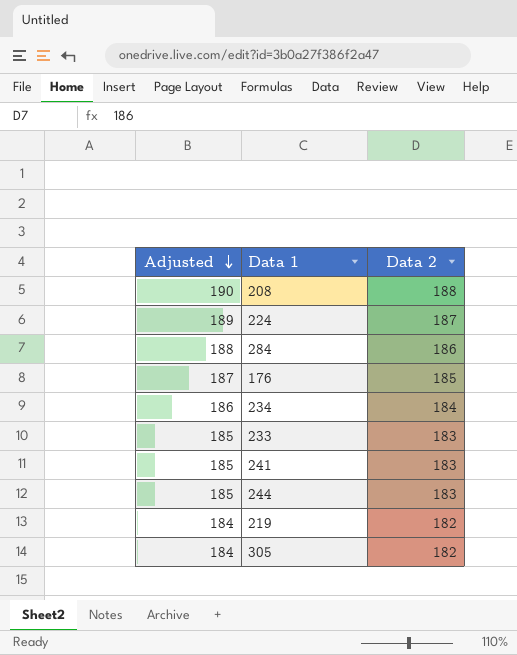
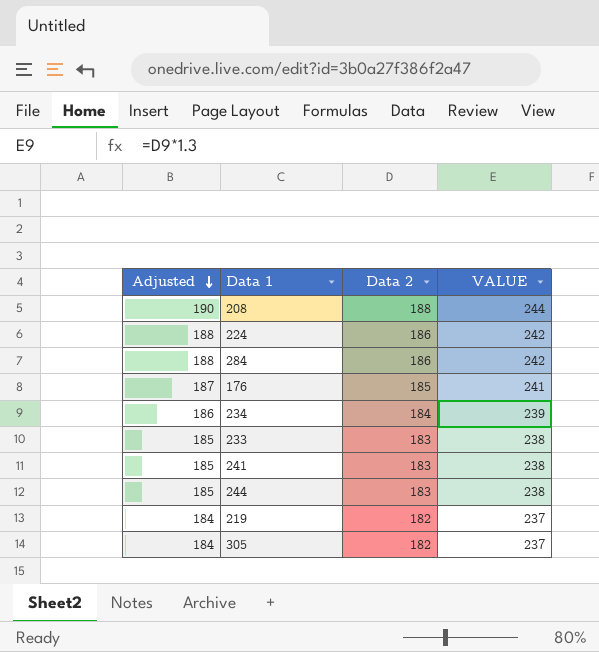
column VALUE | formula: none -> [Data 2] * 1.3
224 | Adjusted: 189 -> 188
224 | Data 2: 187 -> 186

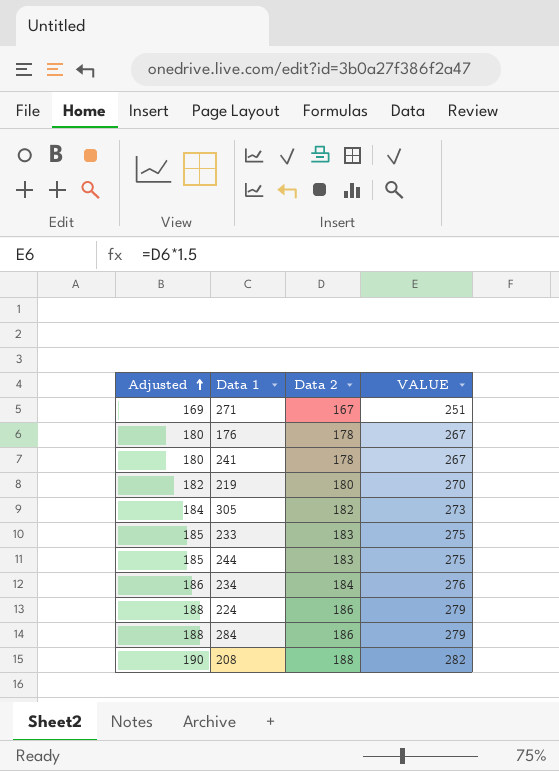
row order: Adjusted descending -> Adjusted ascending
column VALUE | formula: [Data 2] * 1.3 -> [Data 2] * 1.5
row 271: none -> 169 | 167 | 251
176 | Adjusted: 187 -> 180
176 | Data 2: 185 -> 178
241 | Adjusted: 185 -> 180
241 | Data 2: 183 -> 178
219 | Adjusted: 184 -> 182
219 | Data 2: 182 -> 180

